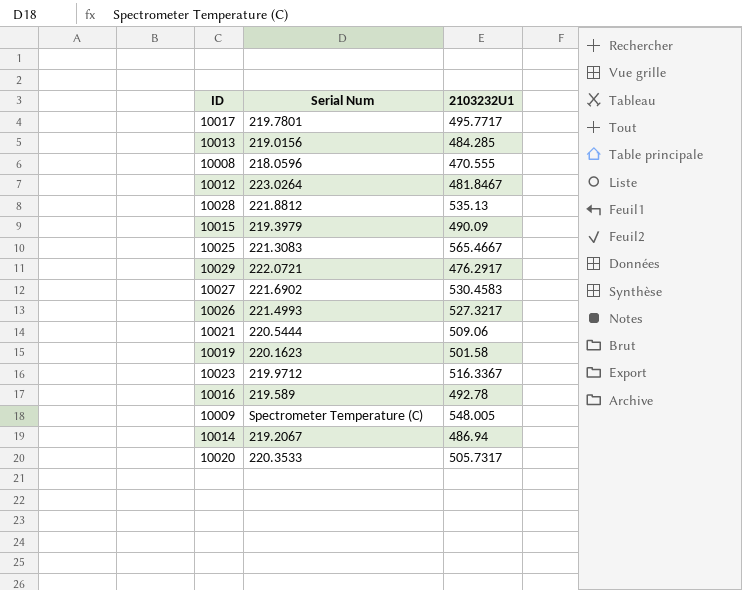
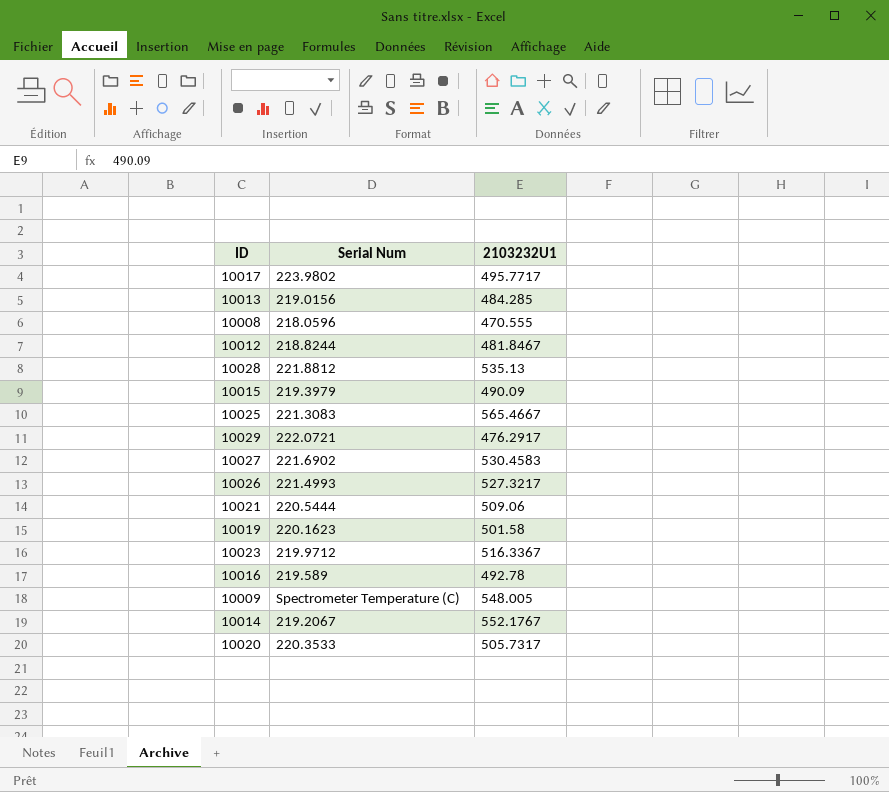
10017 | Serial Num: 219.7801 -> 223.9802
10012 | Serial Num: 223.0264 -> 218.8244
10014 | 2103232U1: 486.94 -> 552.1767

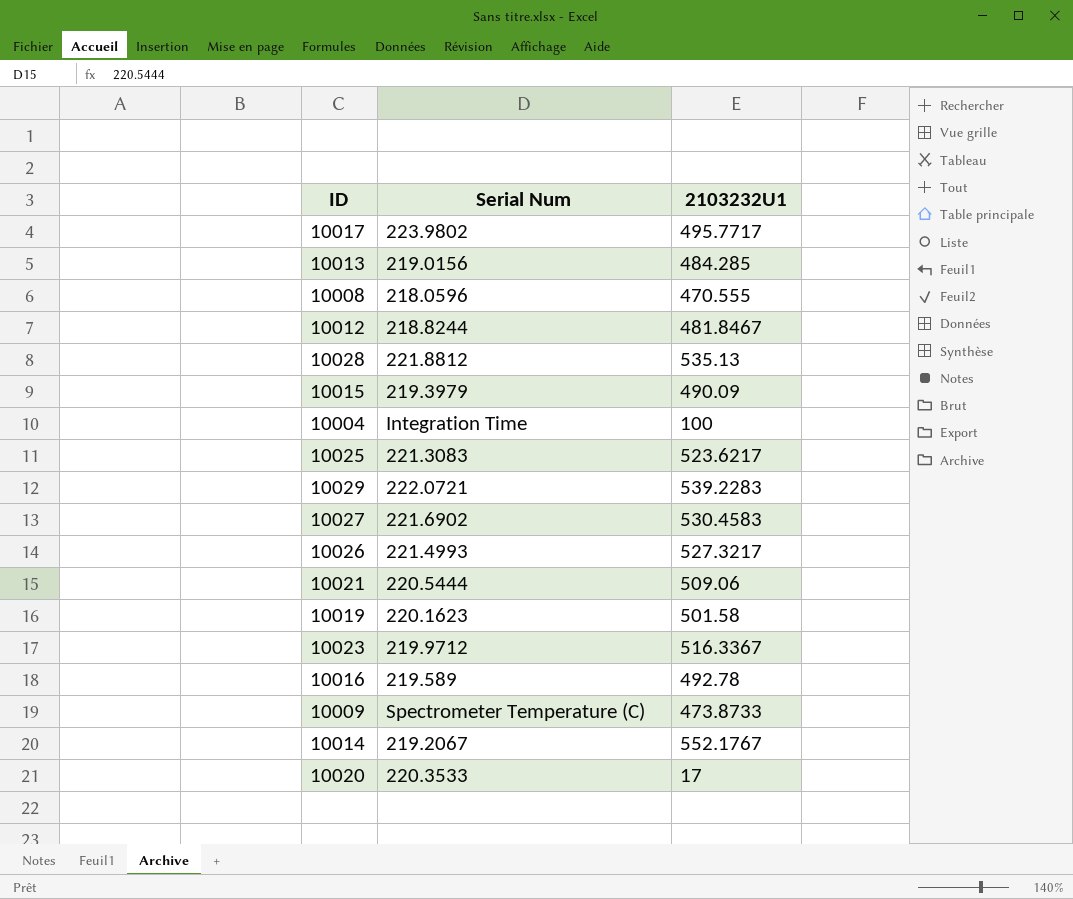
row 10004: none -> Integration Time | 100
10025 | 2103232U1: 565.4667 -> 523.6217
10029 | 2103232U1: 476.2917 -> 539.2283
10009 | 2103232U1: 548.005 -> 473.8733
10020 | 2103232U1: 505.7317 -> 17

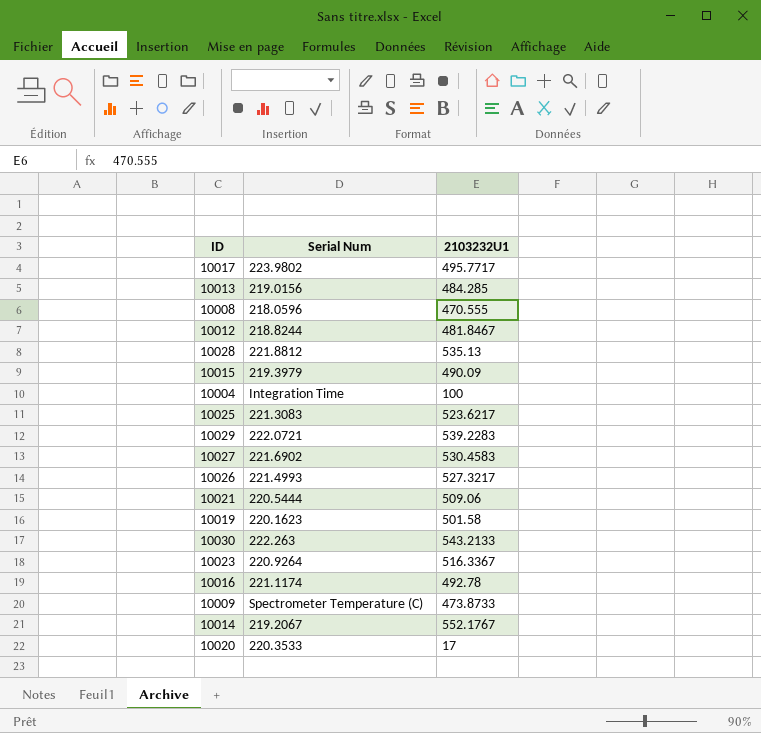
row 10030: none -> 222.263 | 543.2133
10023 | Serial Num: 219.9712 -> 220.9264
10016 | Serial Num: 219.589 -> 221.1174

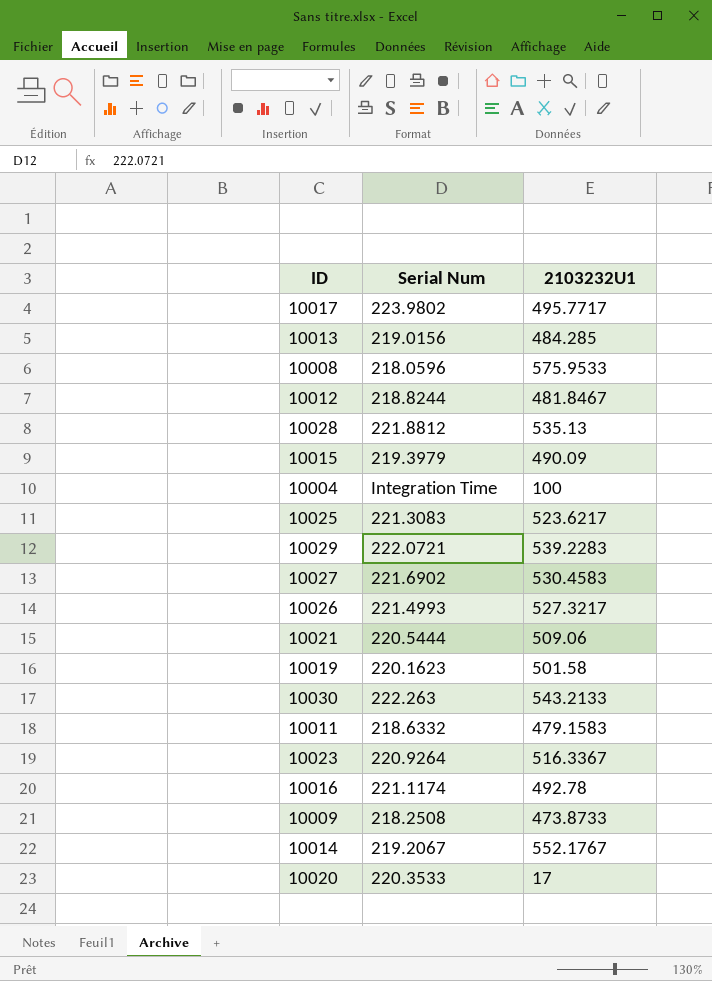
10008 | 2103232U1: 470.555 -> 575.9533
row 10011: none -> 218.6332 | 479.1583
10009 | Serial Num: Spectrometer Temperature (C) -> 218.2508

